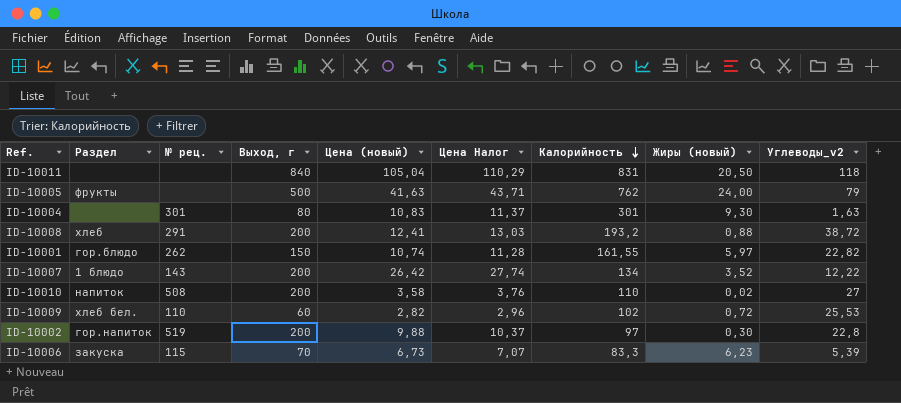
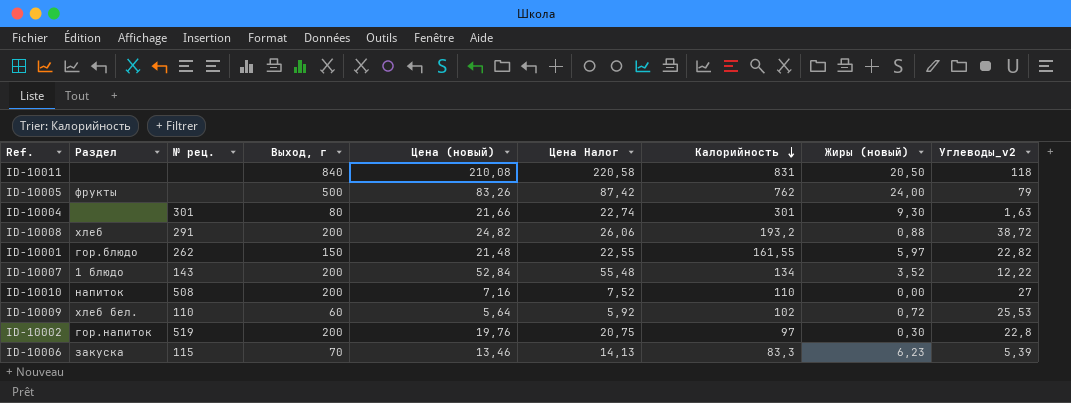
ID-10011 | Цена (новый): 105,04 -> 210,08
ID-10011 | Цена Налог: 110,29 -> 220,58
ID-10005 | Цена (новый): 41,63 -> 83,26
ID-10005 | Цена Налог: 43,71 -> 87,42
ID-10004 | Цена (новый): 10,83 -> 21,66
ID-10004 | Цена Налог: 11,37 -> 22,74
ID-10008 | Цена (новый): 12,41 -> 24,82
ID-10008 | Цена Налог: 13,03 -> 26,06
ID-10001 | Цена (новый): 10,74 -> 21,48
ID-10001 | Цена Налог: 11,28 -> 22,55
ID-10007 | Цена (новый): 26,42 -> 52,84
ID-10007 | Цена Налог: 27,74 -> 55,48
ID-10010 | Цена (новый): 3,58 -> 7,16
ID-10010 | Цена Налог: 3,76 -> 7,52
ID-10010 | Жиры (новый): 0,02 -> 0,00
ID-10009 | Цена (новый): 2,82 -> 5,64
ID-10009 | Цена Налог: 2,96 -> 5,92
ID-10002 | Цена (новый): 9,88 -> 19,76
ID-10002 | Цена Налог: 10,37 -> 20,75
ID-10006 | Цена (новый): 6,73 -> 13,46
ID-10006 | Цена Налог: 7,07 -> 14,13

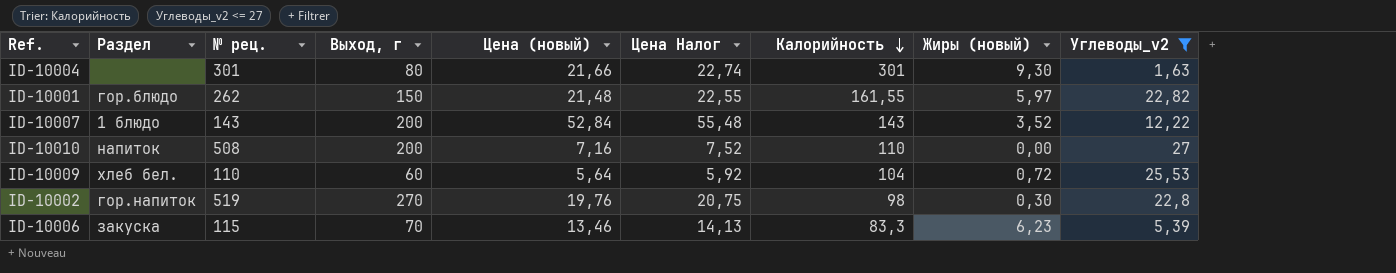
filter: none -> Углеводы_v2 <= 27
ID-10007 | Калорийность: 134 -> 143
ID-10009 | Калорийность: 102 -> 104
ID-10002 | Выход, г: 200 -> 270
ID-10002 | Калорийность: 97 -> 98

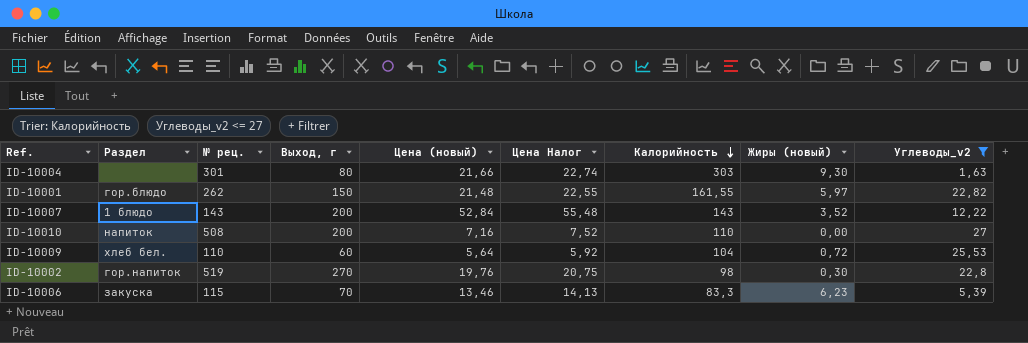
ID-10004 | Калорийность: 301 -> 303

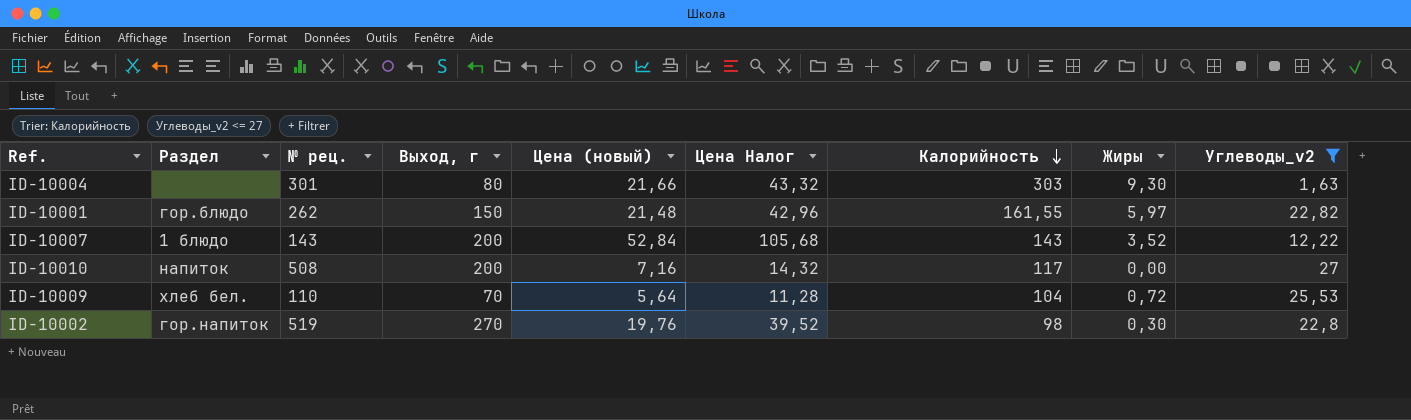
column Цена Налог | formula: [Цена (новый)] * 1,05 -> [Цена (новый)] * 2
column name: Жиры (новый) -> Жиры
row ID-10006: закуска | 115 | 70 | 13,46 | 14,13 | 83,3 | 6,23 | 5,39 -> none
ID-10010 | Калорийность: 110 -> 117
ID-10009 | Выход, г: 60 -> 70

